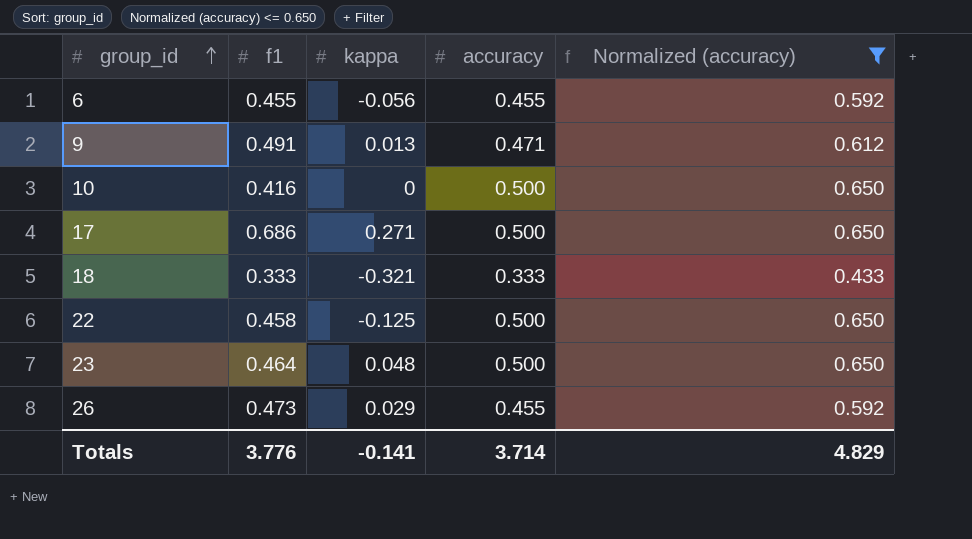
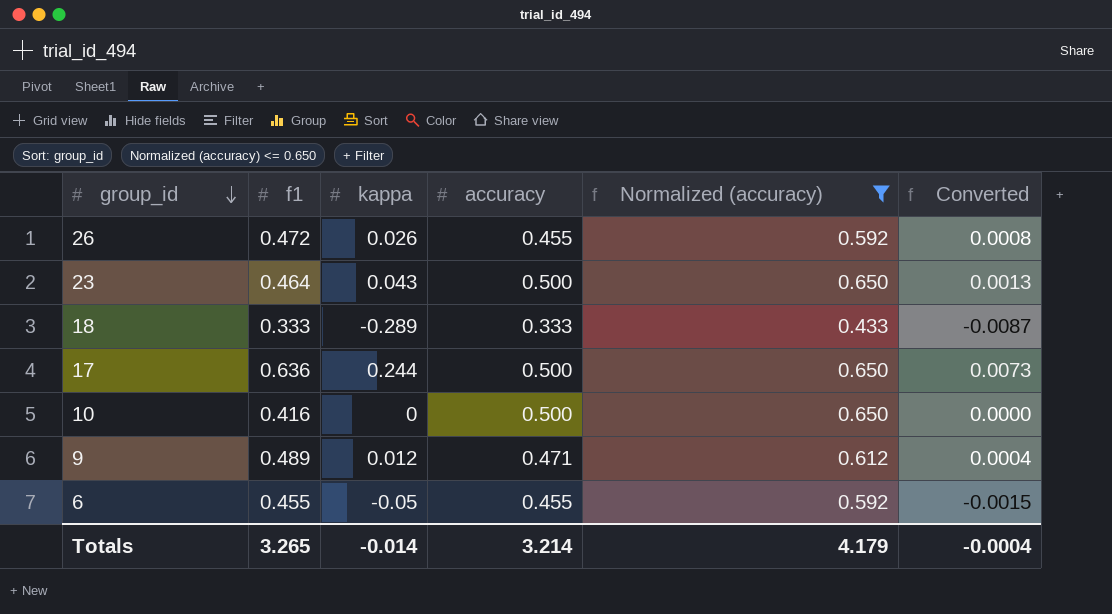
row order: group_id ascending -> group_id descending
column Converted | formula: none -> [kappa] * 0.03
row 22: 0.458 | -0.125 | 0.500 | 0.650 -> none
26 | f1: 0.473 -> 0.472
26 | kappa: 0.029 -> 0.026
23 | kappa: 0.048 -> 0.043
18 | kappa: -0.321 -> -0.289
17 | f1: 0.686 -> 0.636
17 | kappa: 0.271 -> 0.244
9 | f1: 0.491 -> 0.489
9 | kappa: 0.013 -> 0.012
6 | kappa: -0.056 -> -0.05
Totals | f1: 3.776 -> 3.265
Totals | kappa: -0.141 -> -0.014
Totals | accuracy: 3.714 -> 3.214
Totals | Normalized (accuracy): 4.829 -> 4.179

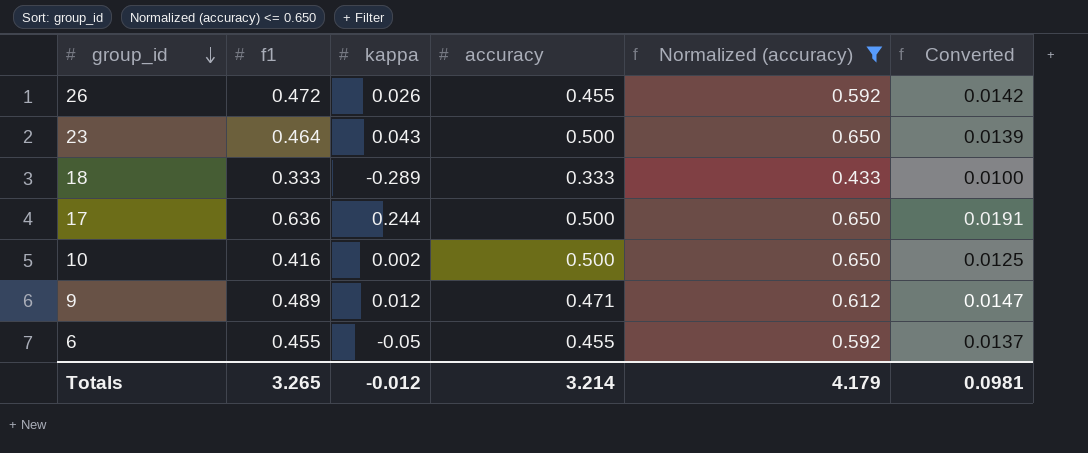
column Converted | formula: [kappa] * 0.03 -> [f1] * 0.03
10 | kappa: 0 -> 0.002
Totals | kappa: -0.014 -> -0.012
Totals | Converted: -0.0004 -> 0.0981

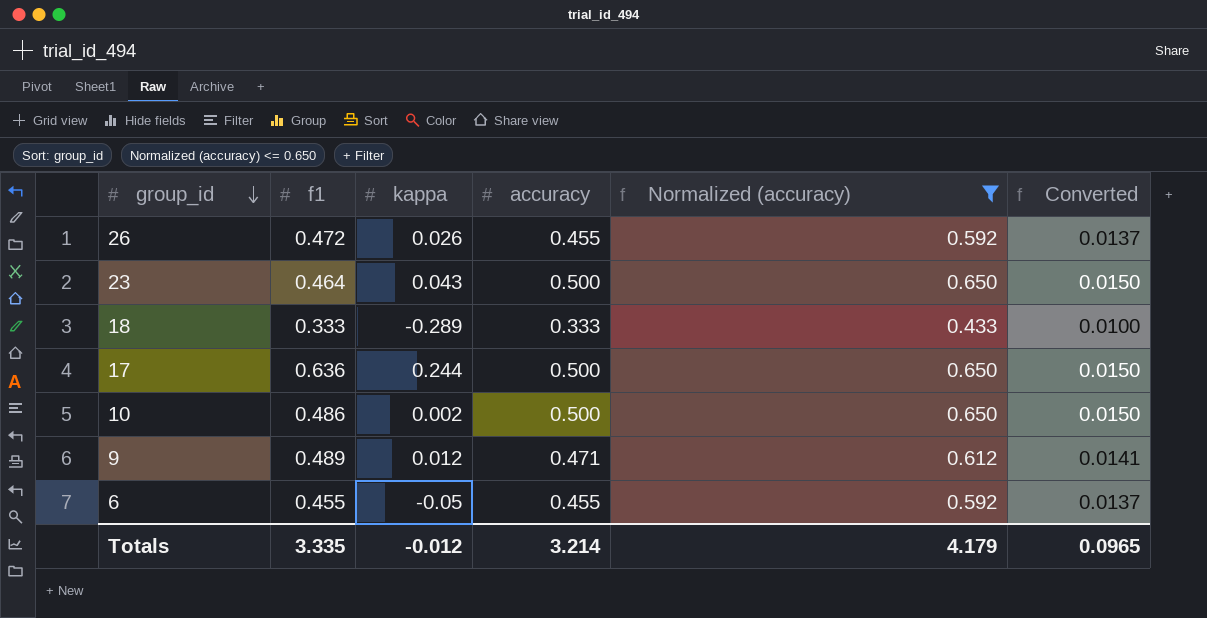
column Converted | formula: [f1] * 0.03 -> [accuracy] * 0.03
10 | f1: 0.416 -> 0.486
Totals | f1: 3.265 -> 3.335
Totals | Converted: 0.0981 -> 0.0965

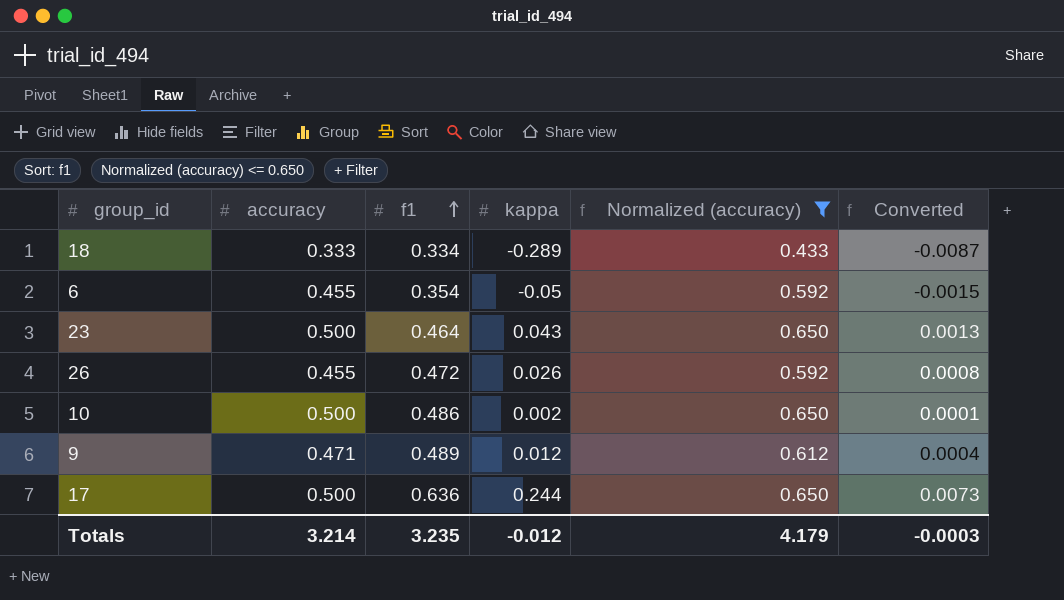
row order: group_id descending -> f1 ascending
column accuracy | position: 4 -> 2
column Converted | formula: [accuracy] * 0.03 -> [kappa] * 0.03
18 | f1: 0.333 -> 0.334
6 | f1: 0.455 -> 0.354
Totals | f1: 3.335 -> 3.235
Totals | Converted: 0.0965 -> -0.0003

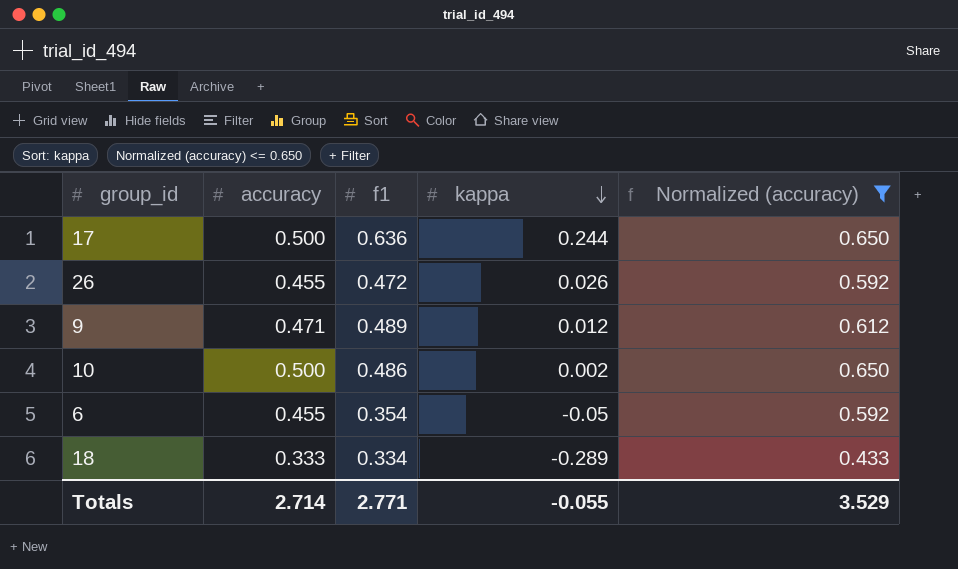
row order: f1 ascending -> kappa descending
column Converted | formula: [kappa] * 0.03 -> none
row 23: 0.500 | 0.464 | 0.043 | 0.650 | 0.0013 -> none
Totals | accuracy: 3.214 -> 2.714
Totals | f1: 3.235 -> 2.771
Totals | kappa: -0.012 -> -0.055
Totals | Normalized (accuracy): 4.179 -> 3.529

